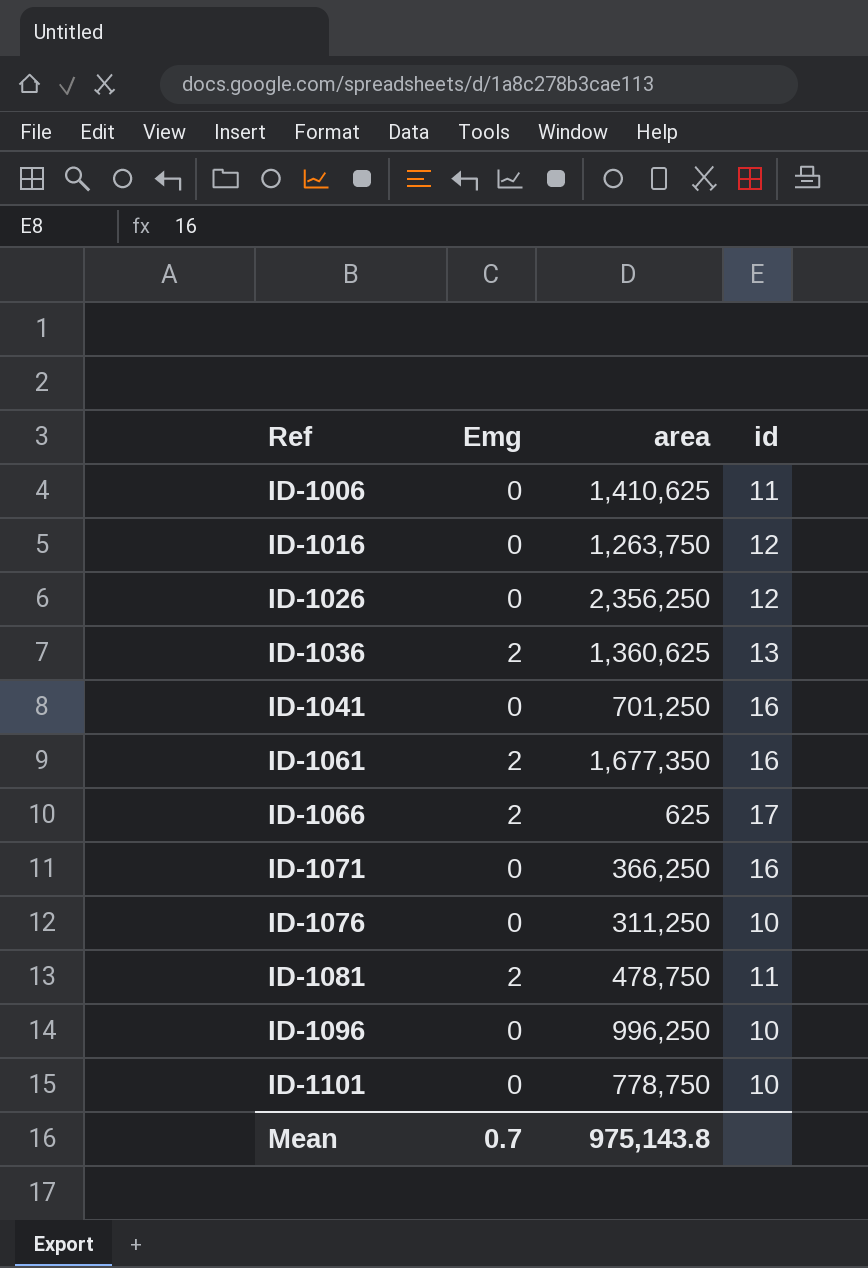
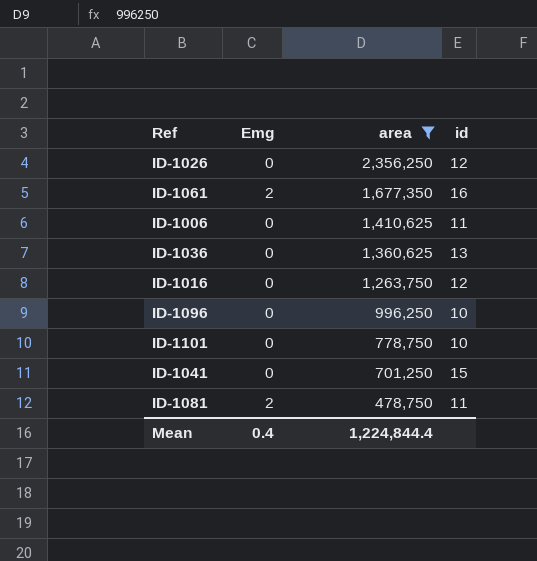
filter: none -> area >= 478,750
row order: Ref ascending -> area descending
ID-1036 | Emg: 2 -> 0
ID-1041 | id: 16 -> 15
Mean | Emg: 0.7 -> 0.4
Mean | area: 975,143.8 -> 1,224,844.4

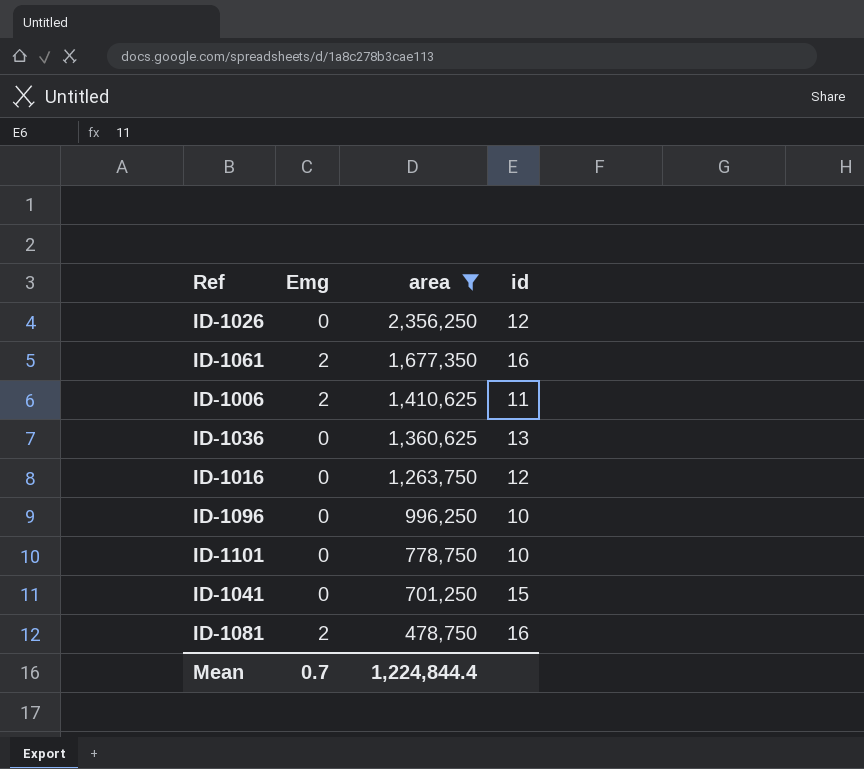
ID-1006 | Emg: 0 -> 2
ID-1081 | id: 11 -> 16
Mean | Emg: 0.4 -> 0.7

